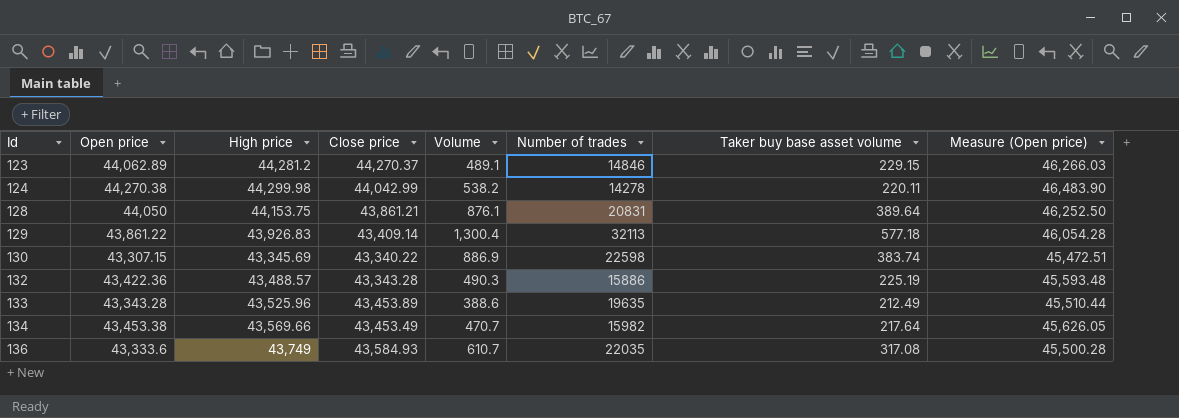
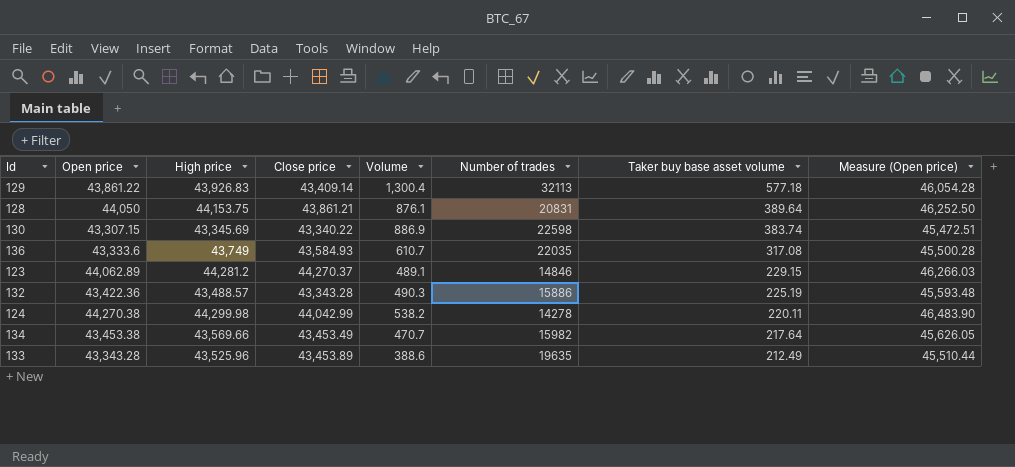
row order: Id ascending -> Taker buy base asset volume descending

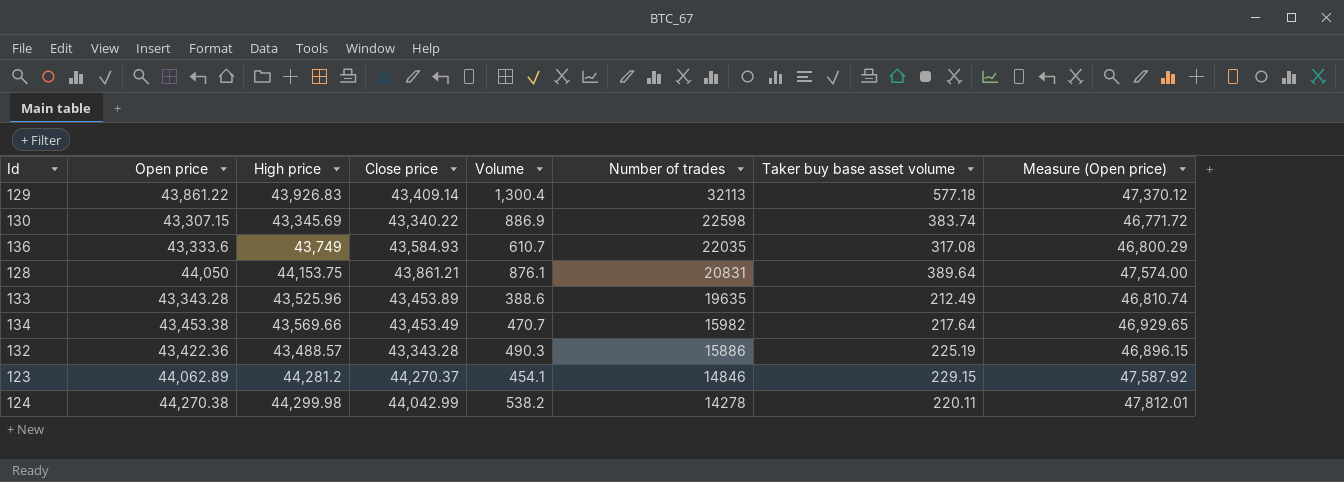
row order: Taker buy base asset volume descending -> Number of trades descending
column Measure (Open price) | formula: [Open price] * 1.05 -> [Open price] * 1.08
123 | Volume: 489.1 -> 454.1

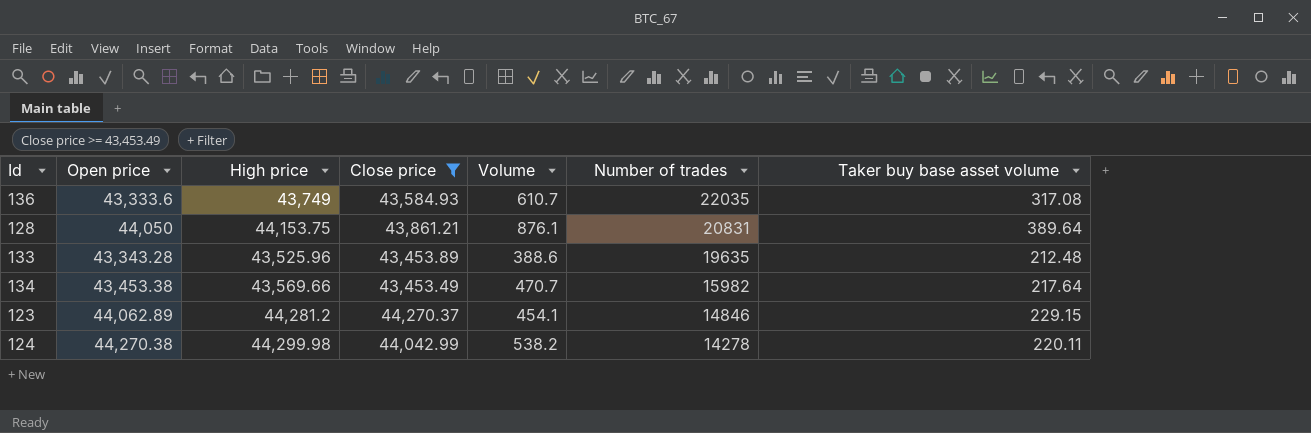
filter: none -> Close price >= 43,453.49
column Measure (Open price) | formula: [Open price] * 1.08 -> none
133 | Taker buy base asset volume: 212.49 -> 212.48

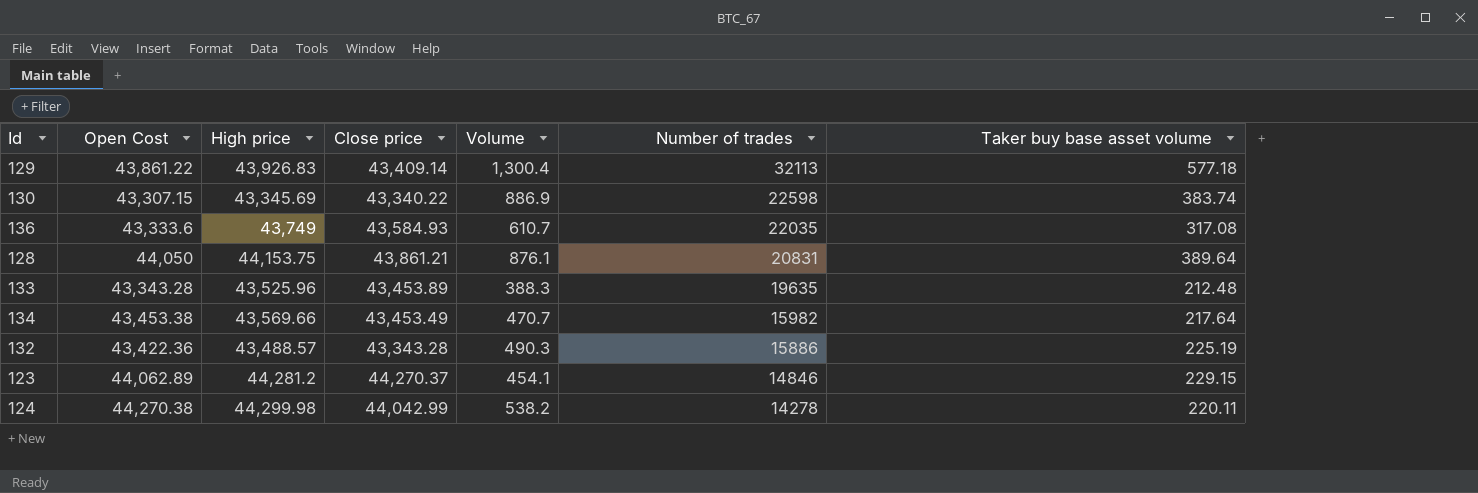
filter: Close price >= 43,453.49 -> none
column name: Open price -> Open Cost
133 | Volume: 388.6 -> 388.3

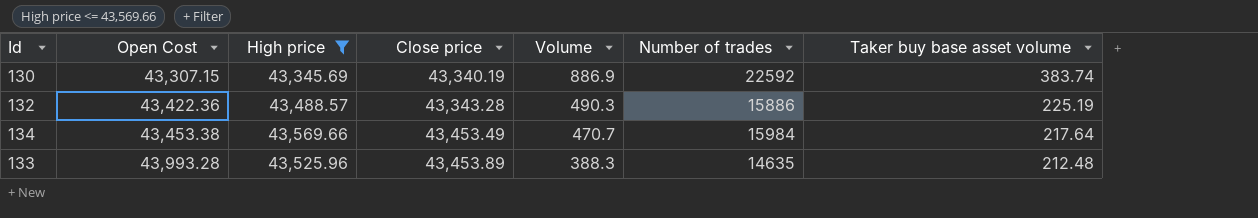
filter: none -> High price <= 43,569.66
row order: Number of trades descending -> Open Cost ascending
130 | Close price: 43,340.22 -> 43,340.19
130 | Number of trades: 22598 -> 22592
134 | Number of trades: 15982 -> 15984
133 | Open Cost: 43,343.28 -> 43,993.28
133 | Number of trades: 19635 -> 14635

